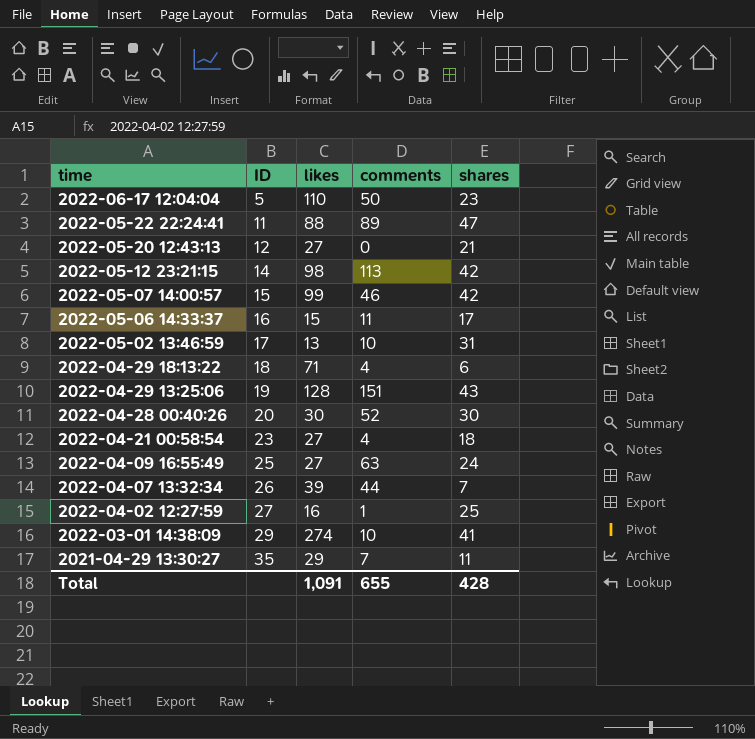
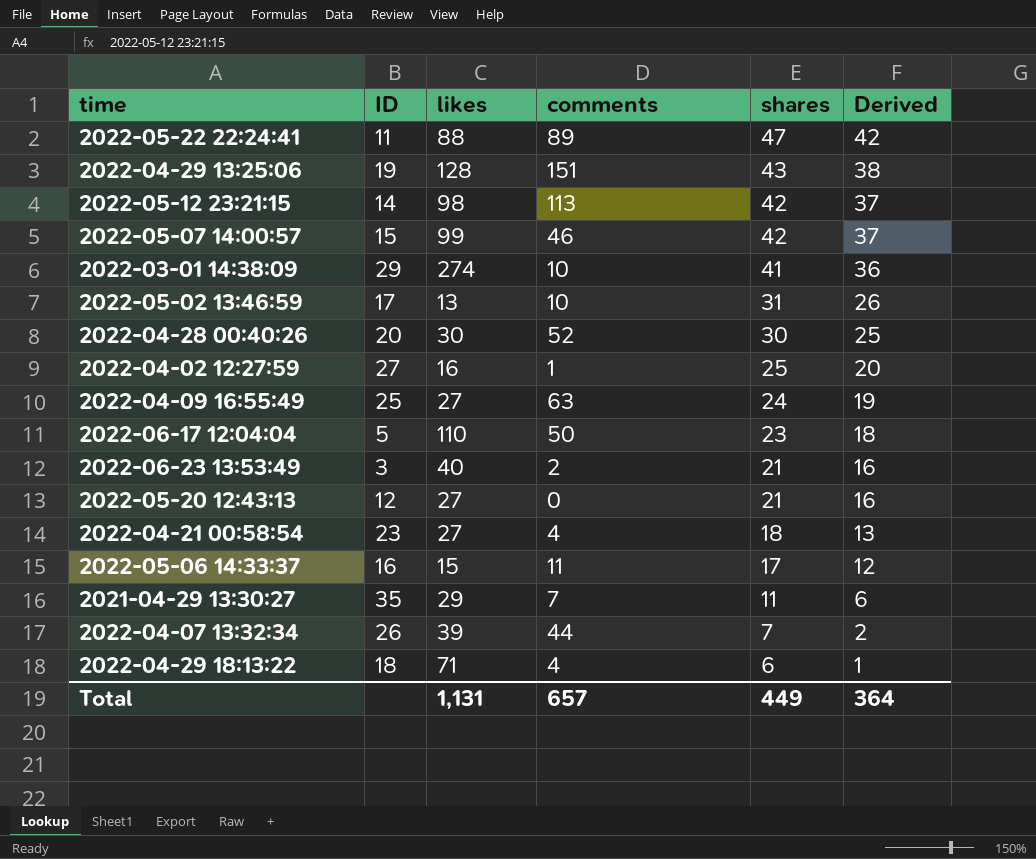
row order: time descending -> shares descending
column Derived | formula: none -> [shares] - 5
row 2022-06-23 13:53:49: none -> 3 | 40 | 2 | 21 | 16
Total | likes: 1,091 -> 1,131
Total | comments: 655 -> 657
Total | shares: 428 -> 449

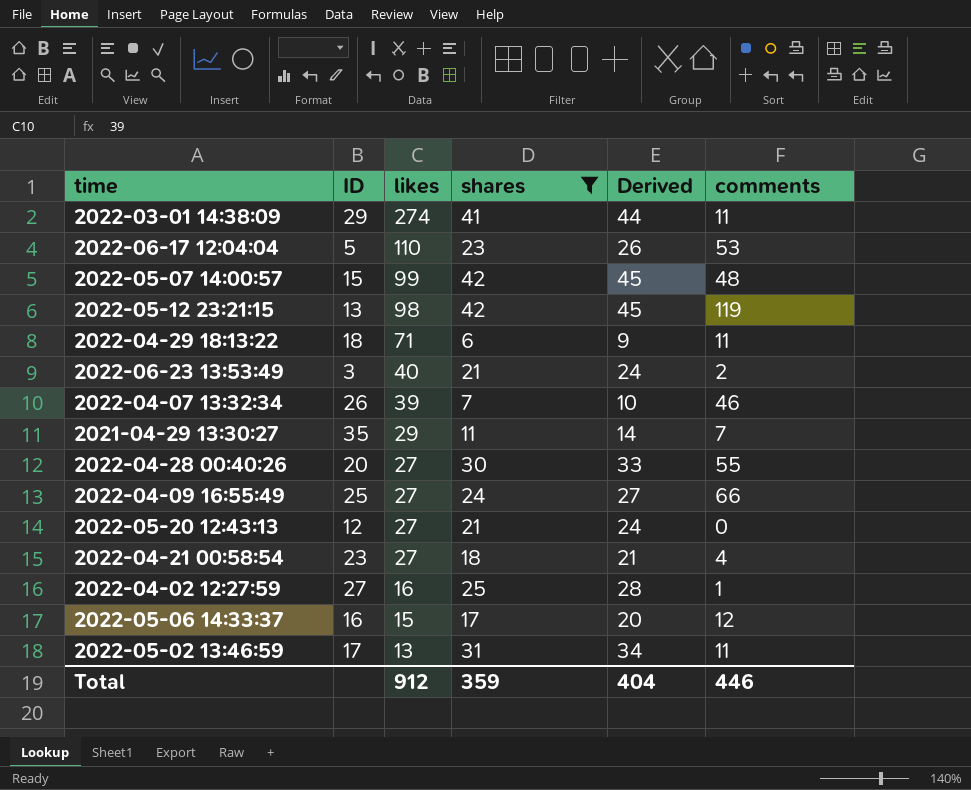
filter: none -> shares <= 42
row order: shares descending -> likes descending
column Derived | formula: [shares] - 5 -> [shares] + 3
column comments | position: 4 -> 6
2022-03-01 14:38:09 | comments: 10 -> 11
2022-06-17 12:04:04 | comments: 50 -> 53
2022-05-07 14:00:57 | comments: 46 -> 48
2022-05-12 23:21:15 | ID: 14 -> 13
2022-05-12 23:21:15 | comments: 113 -> 119
2022-04-29 18:13:22 | comments: 4 -> 11
2022-04-07 13:32:34 | comments: 44 -> 46
2022-04-28 00:40:26 | likes: 30 -> 27
2022-04-28 00:40:26 | comments: 52 -> 55
2022-04-09 16:55:49 | comments: 63 -> 66
2022-05-06 14:33:37 | comments: 11 -> 12
2022-05-02 13:46:59 | comments: 10 -> 11
Total | likes: 1,131 -> 912
Total | shares: 449 -> 359
Total | Derived: 364 -> 404
Total | comments: 657 -> 446

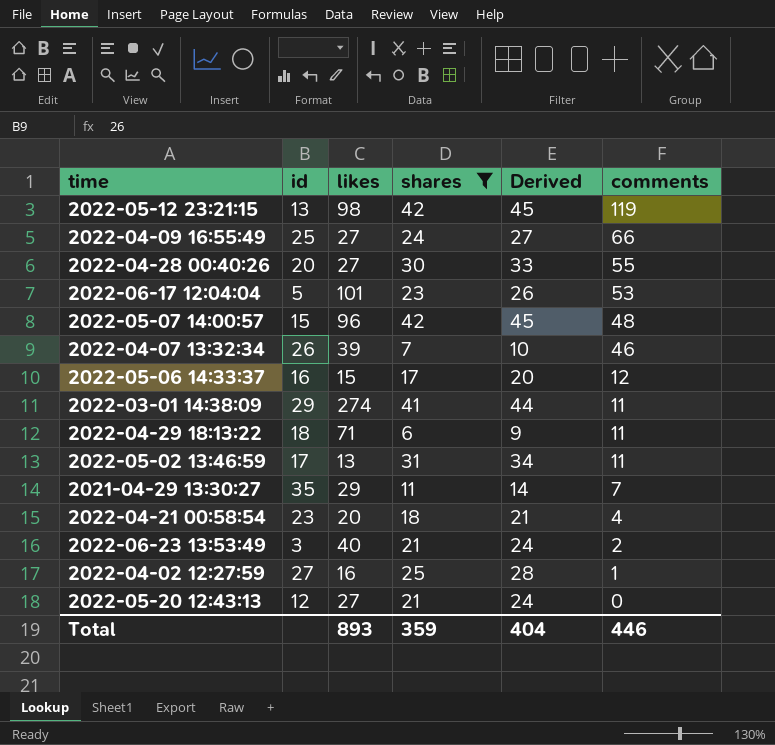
row order: likes descending -> comments descending
column name: ID -> id
2022-06-17 12:04:04 | likes: 110 -> 101
2022-05-07 14:00:57 | likes: 99 -> 96
2022-04-21 00:58:54 | likes: 27 -> 20
Total | likes: 912 -> 893

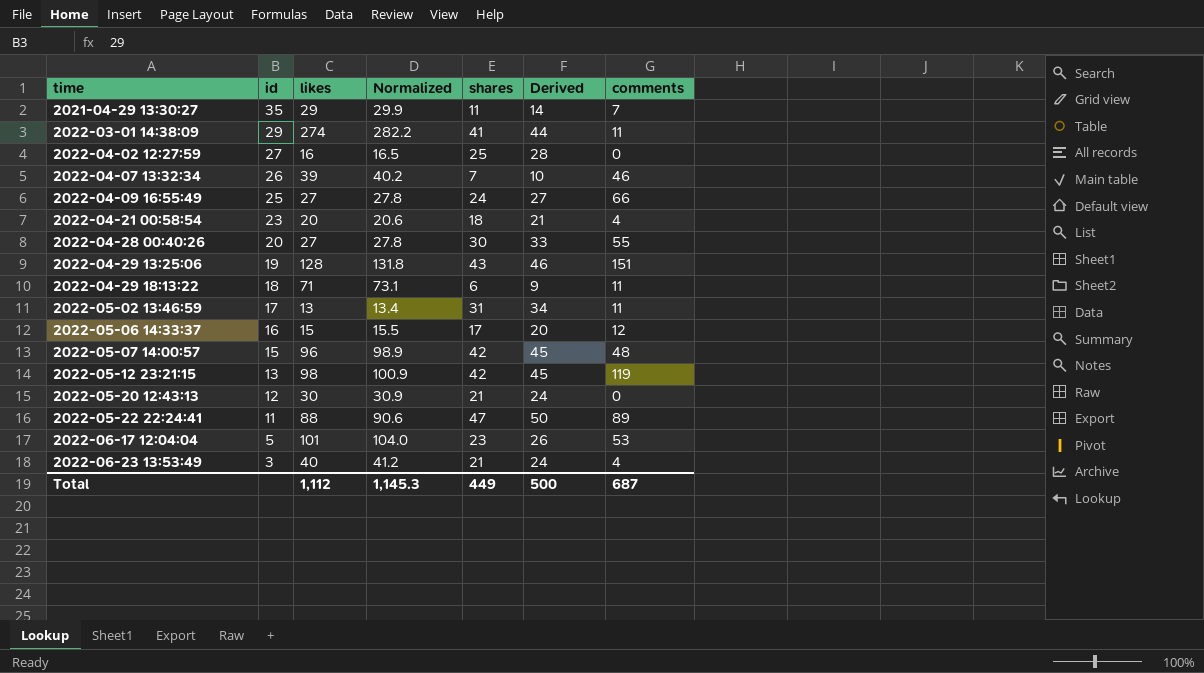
filter: shares <= 42 -> none
row order: comments descending -> time ascending
column Normalized | formula: none -> [likes] * 1.03
2022-04-02 12:27:59 | comments: 1 -> 0
2022-05-20 12:43:13 | likes: 27 -> 30
2022-06-23 13:53:49 | comments: 2 -> 4
Total | likes: 893 -> 1,112
Total | shares: 359 -> 449
Total | Derived: 404 -> 500
Total | comments: 446 -> 687

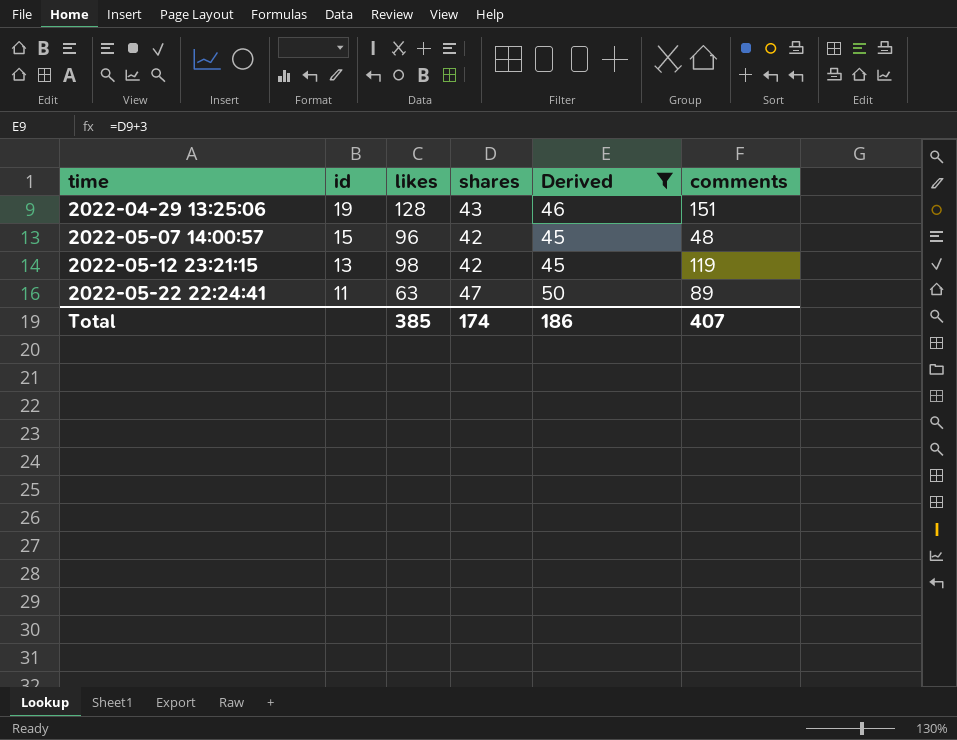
filter: none -> Derived >= 45
column Normalized | formula: [likes] * 1.03 -> none
2022-05-22 22:24:41 | likes: 88 -> 63
Total | likes: 1,112 -> 385
Total | shares: 449 -> 174
Total | Derived: 500 -> 186
Total | comments: 687 -> 407

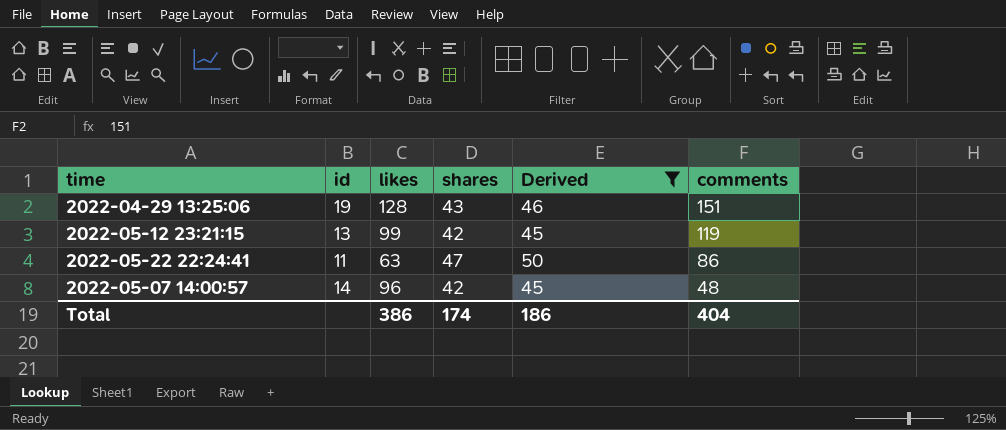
row order: time ascending -> comments descending
2022-05-12 23:21:15 | likes: 98 -> 99
2022-05-22 22:24:41 | comments: 89 -> 86
2022-05-07 14:00:57 | id: 15 -> 14
Total | likes: 385 -> 386
Total | comments: 407 -> 404

